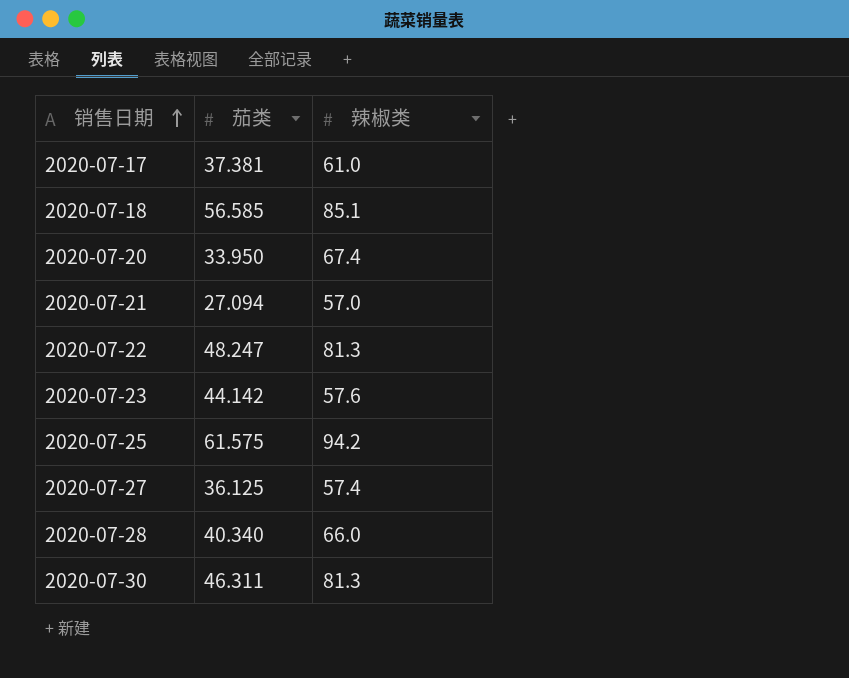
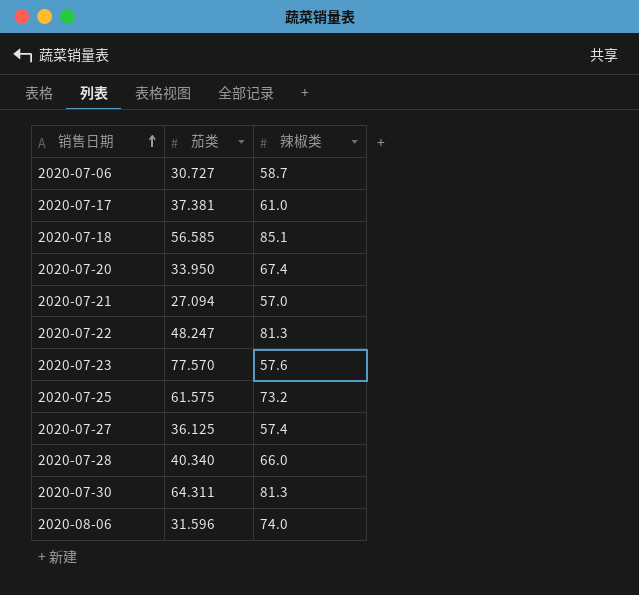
row 2020-07-06: none -> 30.727 | 58.7
2020-07-23 | 茄类: 44.142 -> 77.570
2020-07-25 | 辣椒类: 94.2 -> 73.2
2020-07-30 | 茄类: 46.311 -> 64.311
row 2020-08-06: none -> 31.596 | 74.0

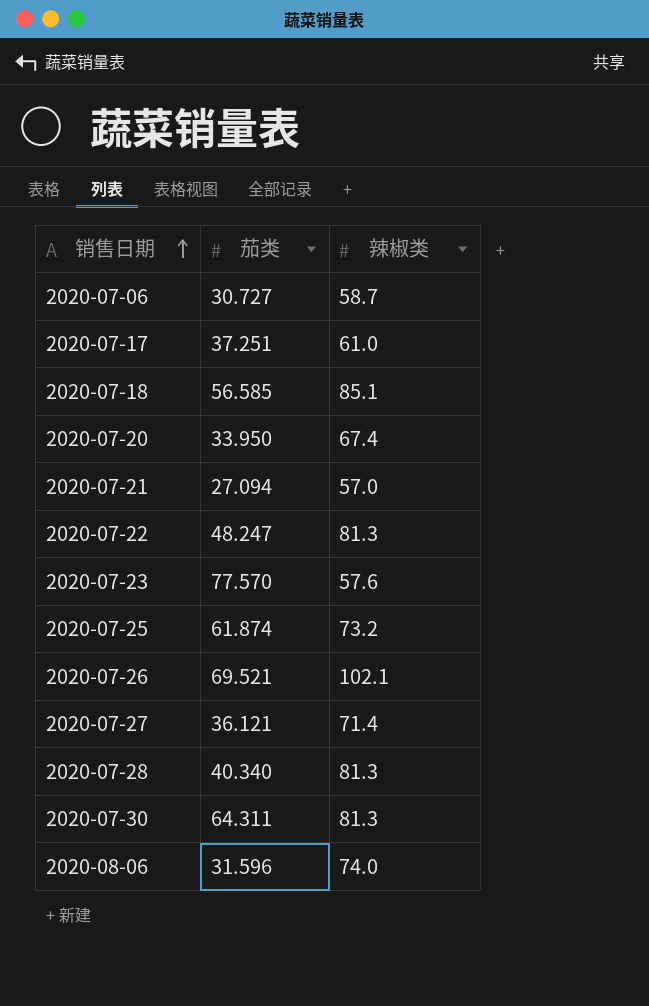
2020-07-17 | 茄类: 37.381 -> 37.251
2020-07-25 | 茄类: 61.575 -> 61.874
row 2020-07-26: none -> 69.521 | 102.1
2020-07-27 | 茄类: 36.125 -> 36.121
2020-07-27 | 辣椒类: 57.4 -> 71.4
2020-07-28 | 辣椒类: 66.0 -> 81.3

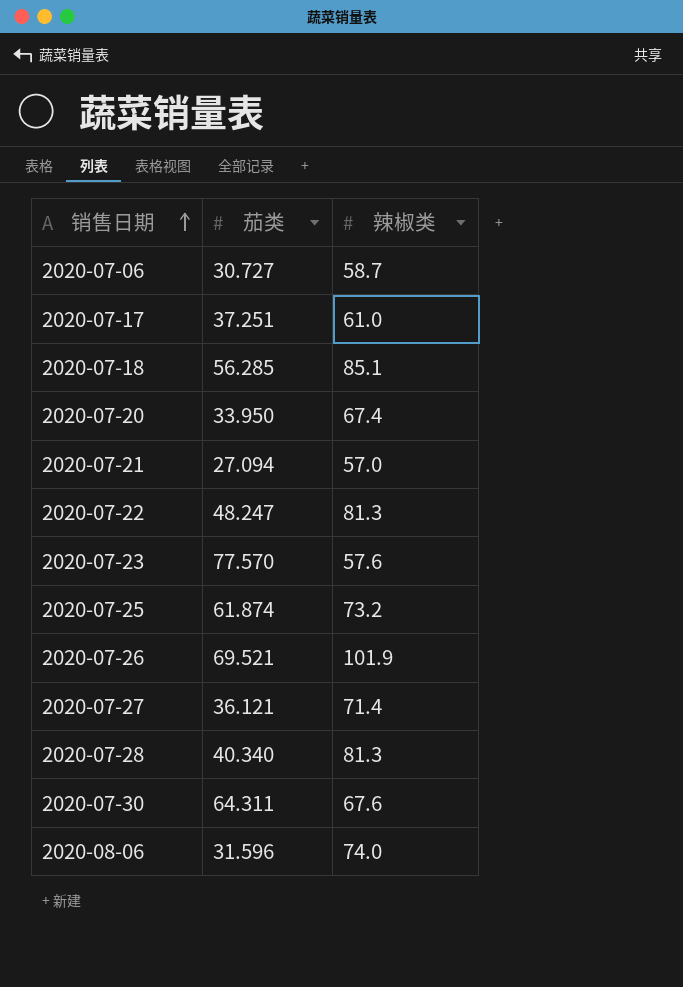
2020-07-18 | 茄类: 56.585 -> 56.285
2020-07-26 | 辣椒类: 102.1 -> 101.9
2020-07-30 | 辣椒类: 81.3 -> 67.6

